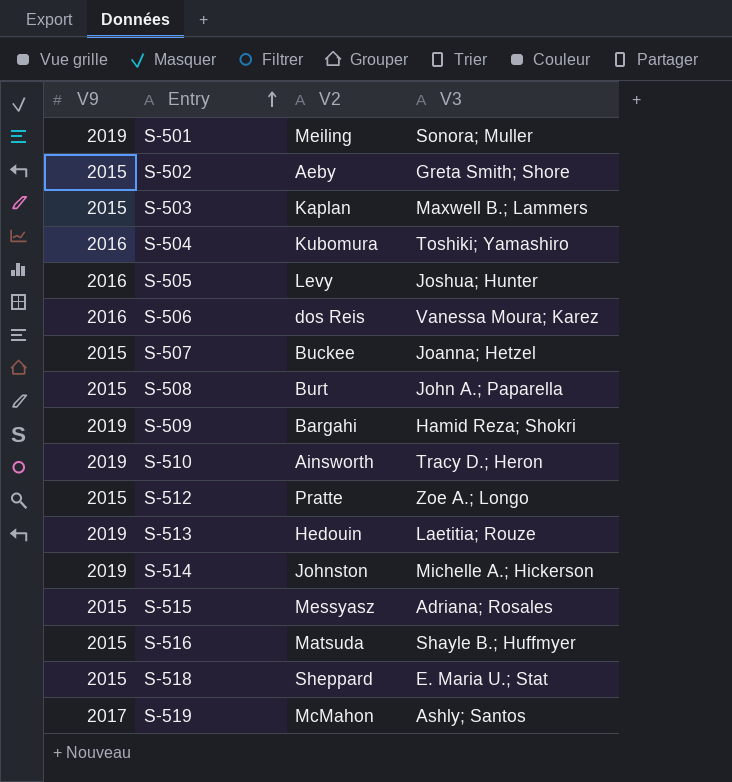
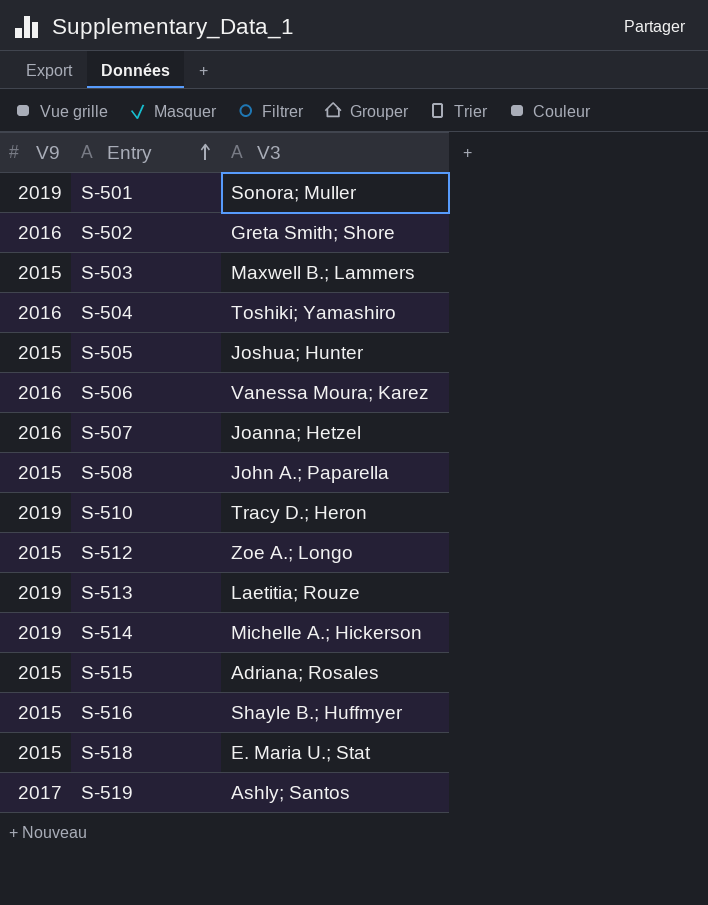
column V2 | position: 3 -> none
row S-509: 2019 | Bargahi | Hamid Reza; Shokri -> none
S-502 | V9: 2015 -> 2016
S-505 | V9: 2016 -> 2015
S-507 | V9: 2015 -> 2016

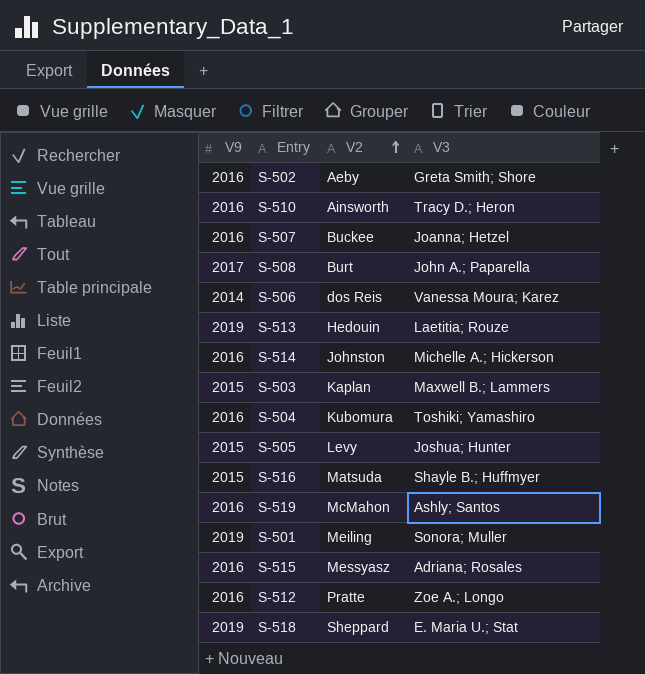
row order: Entry ascending -> V2 ascending
column V2 | position: none -> 3
S-510 | V9: 2019 -> 2016
S-508 | V9: 2015 -> 2017
S-506 | V9: 2016 -> 2014
S-514 | V9: 2019 -> 2016
S-519 | V9: 2017 -> 2016
S-515 | V9: 2015 -> 2016
S-512 | V9: 2015 -> 2016
S-518 | V9: 2015 -> 2019

